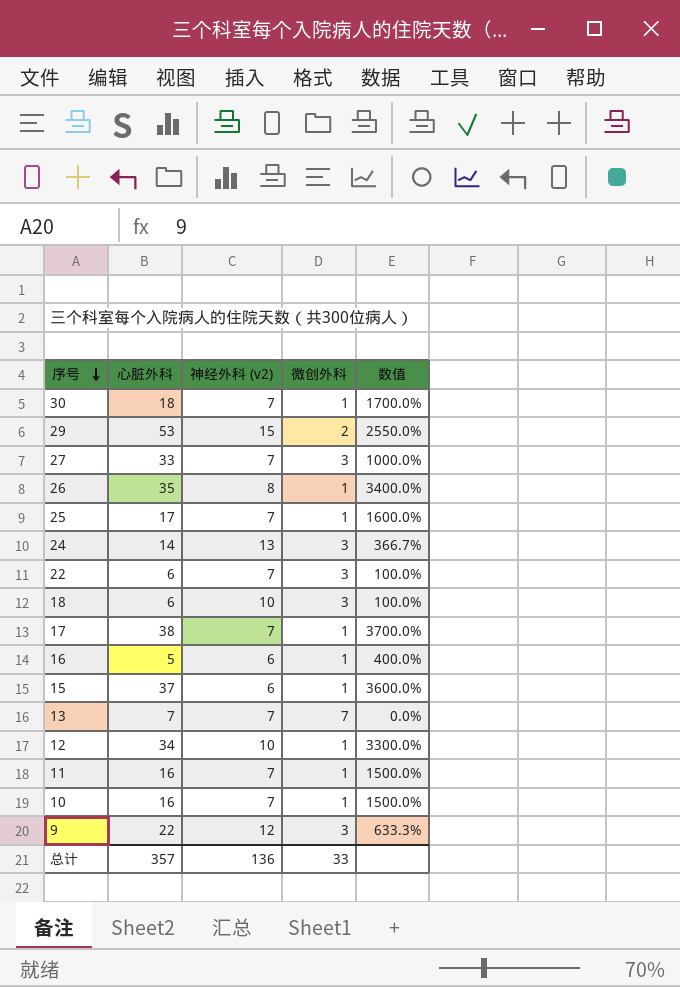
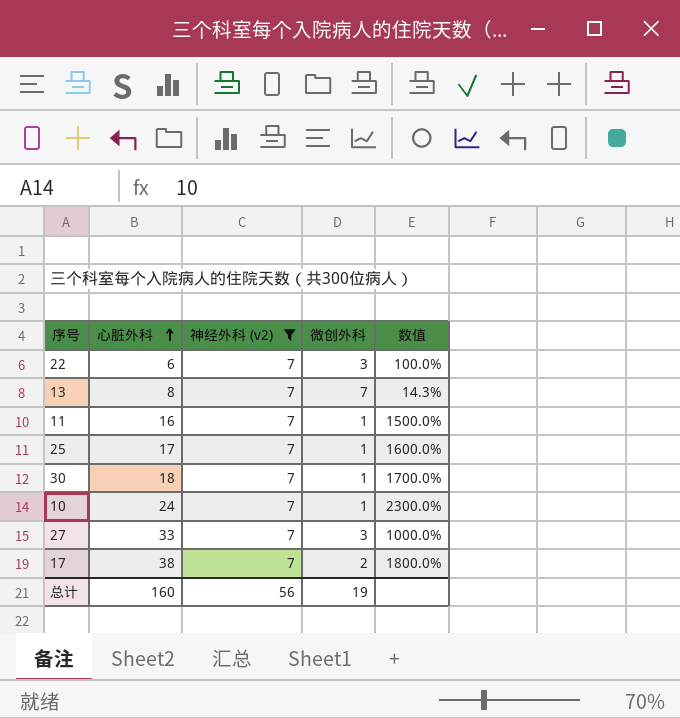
filter: none -> 神经外科 (v2) = 7
row order: 序号 descending -> 心脏外科 ascending
13 | 心脏外科: 7 -> 8
13 | 数值: 0.0% -> 14.3%
10 | 心脏外科: 16 -> 24
10 | 数值: 1500.0% -> 2300.0%
17 | 微创外科: 1 -> 2
17 | 数值: 3700.0% -> 1800.0%
总计 | 心脏外科: 357 -> 160
总计 | 神经外科 (v2): 136 -> 56
总计 | 微创外科: 33 -> 19

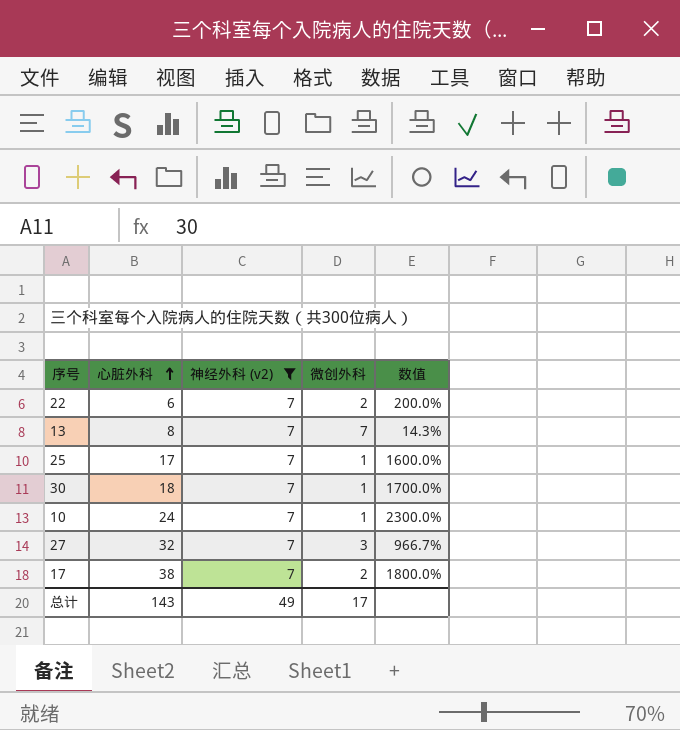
row 11: 16 | 7 | 1 | 1500.0% -> none
22 | 微创外科: 3 -> 2
22 | 数值: 100.0% -> 200.0%
27 | 心脏外科: 33 -> 32
27 | 数值: 1000.0% -> 966.7%
总计 | 心脏外科: 160 -> 143
总计 | 神经外科 (v2): 56 -> 49
总计 | 微创外科: 19 -> 17

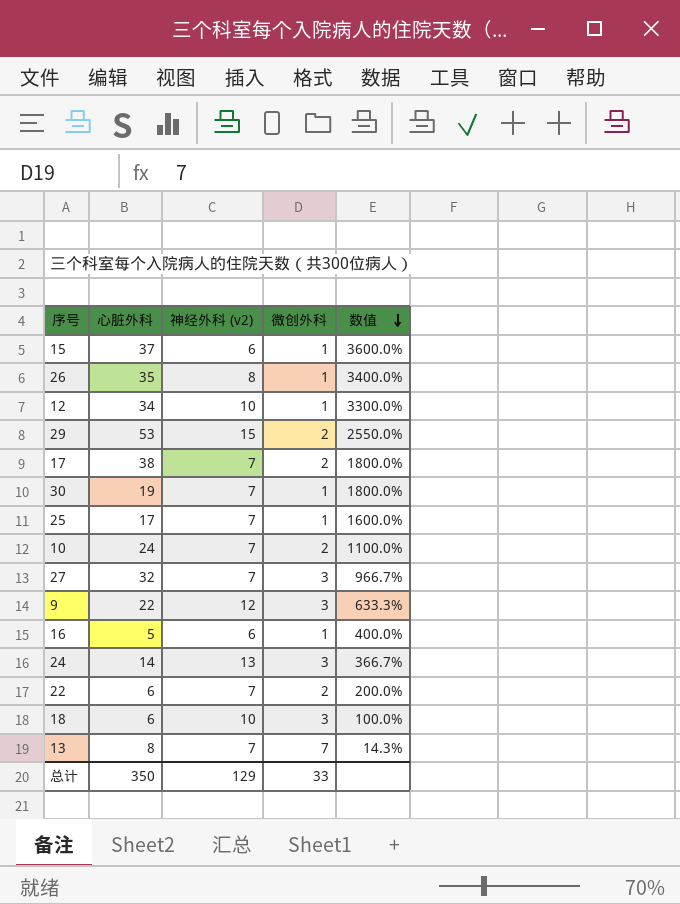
filter: 神经外科 (v2) = 7 -> none
row order: 心脏外科 ascending -> 数值 descending
30 | 心脏外科: 18 -> 19
30 | 数值: 1700.0% -> 1800.0%
10 | 微创外科: 1 -> 2
10 | 数值: 2300.0% -> 1100.0%
总计 | 心脏外科: 143 -> 350
总计 | 神经外科 (v2): 49 -> 129
总计 | 微创外科: 17 -> 33

